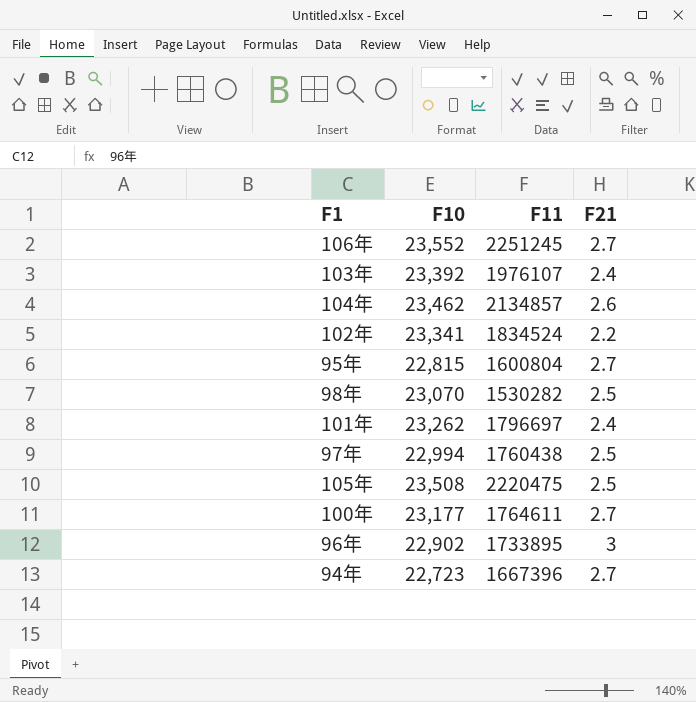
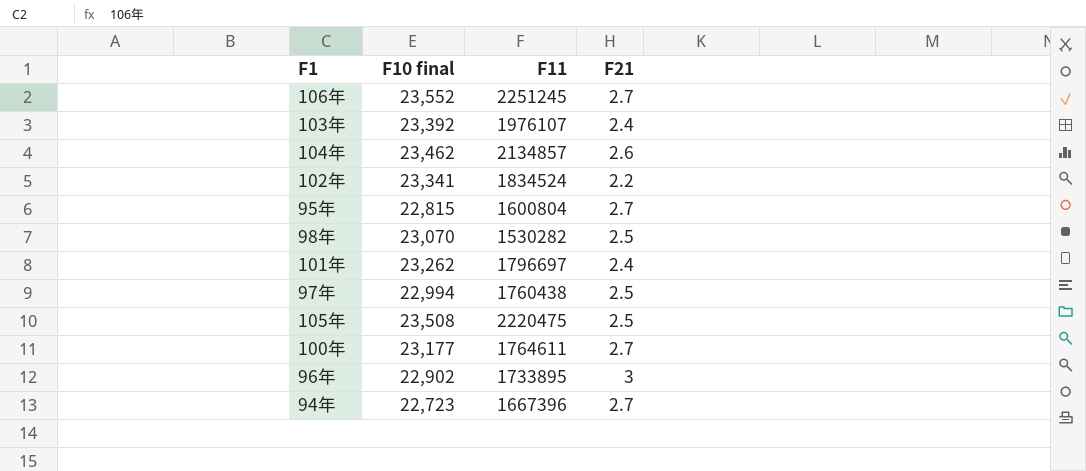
column name: F10 -> F10 final

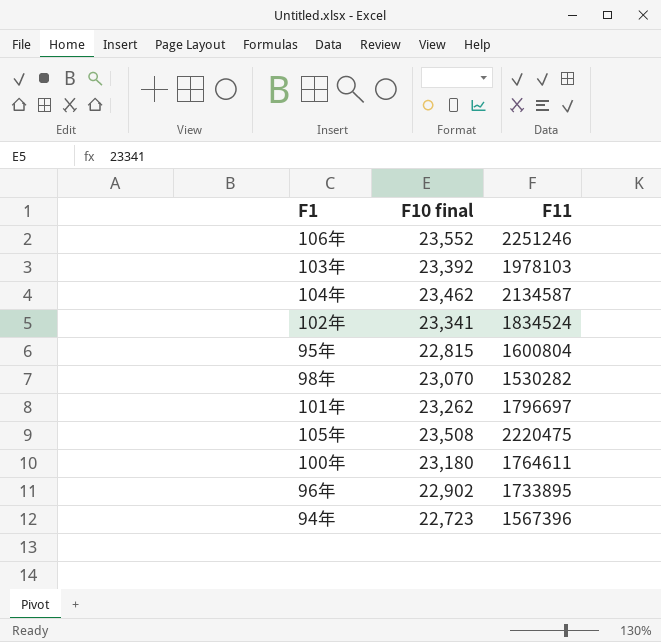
column F21 | position: 4 -> none
row 97年: 22,994 | 1760438 | 2.5 -> none
106年 | F11: 2251245 -> 2251246
103年 | F11: 1976107 -> 1978103
104年 | F11: 2134857 -> 2134587
100年 | F10 final: 23,177 -> 23,180
94年 | F11: 1667396 -> 1567396

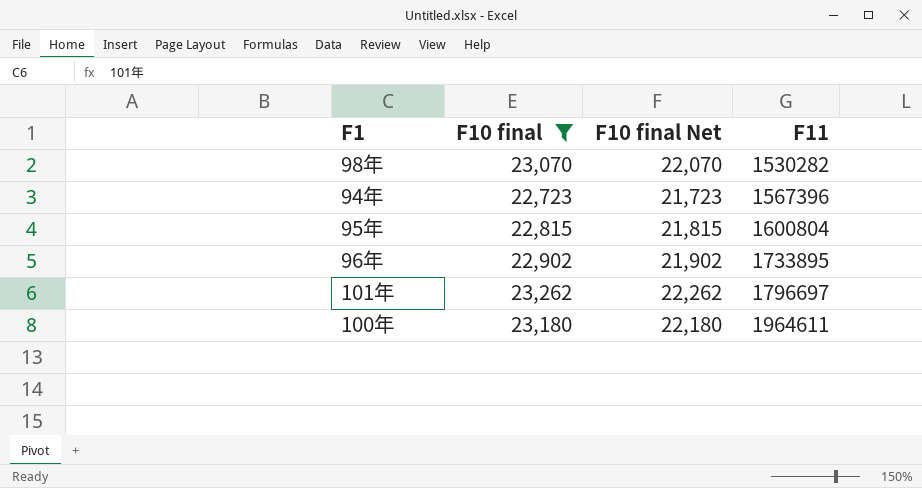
filter: none -> F10 final <= 23,262
row order: none -> F11 ascending
column F10 final Net | formula: none -> [F10 final] - 1000
100年 | F11: 1764611 -> 1964611

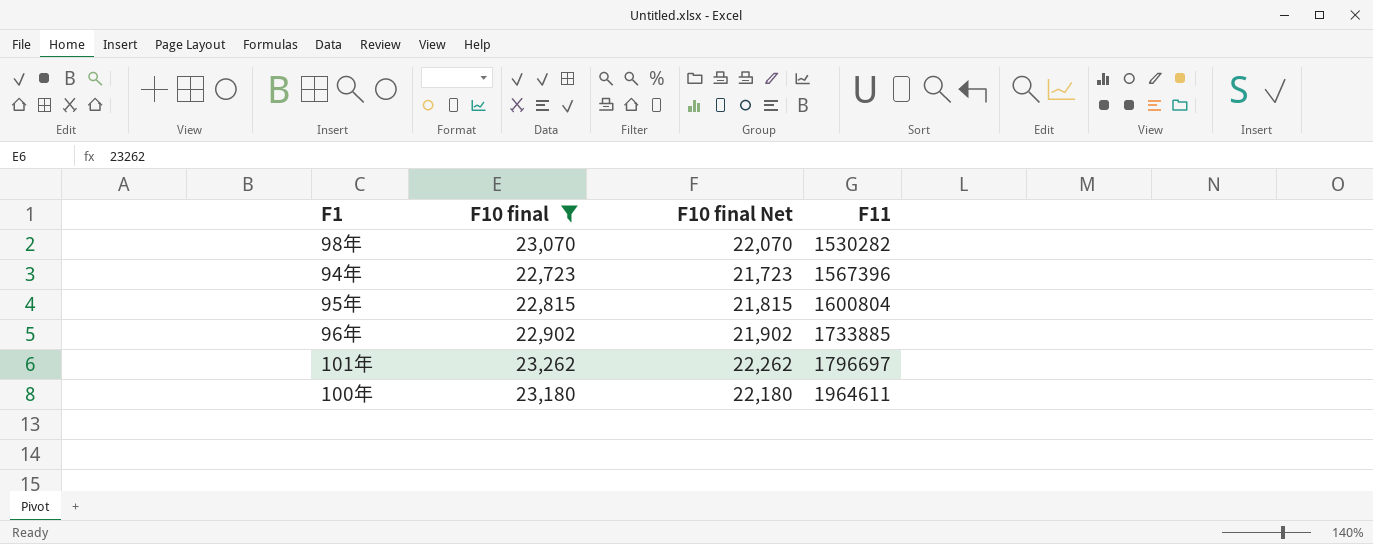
96年 | F11: 1733895 -> 1733885

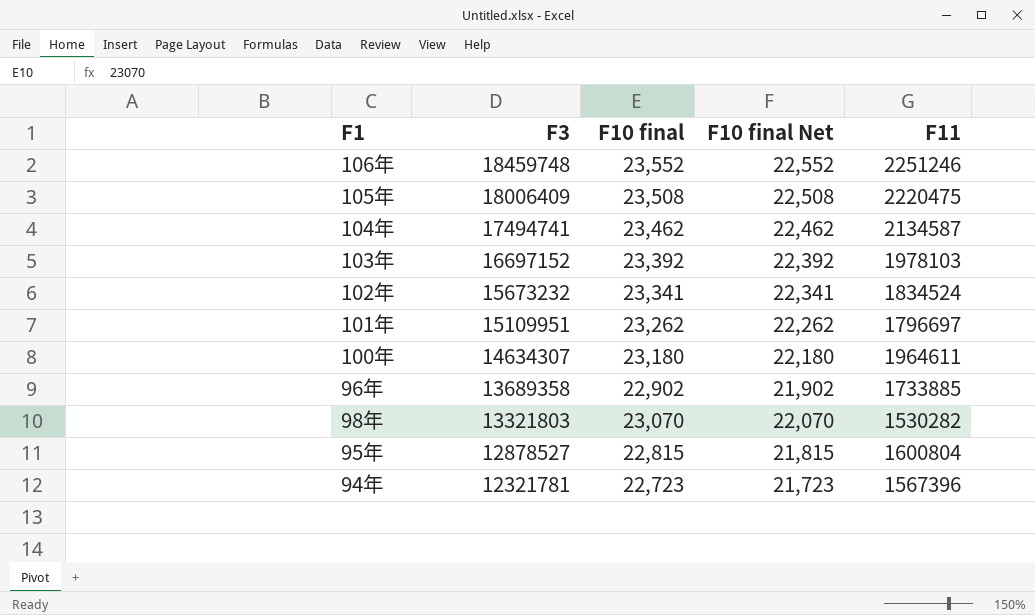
filter: F10 final <= 23,262 -> none
row order: F11 ascending -> F3 descending
column F3 | position: none -> 2

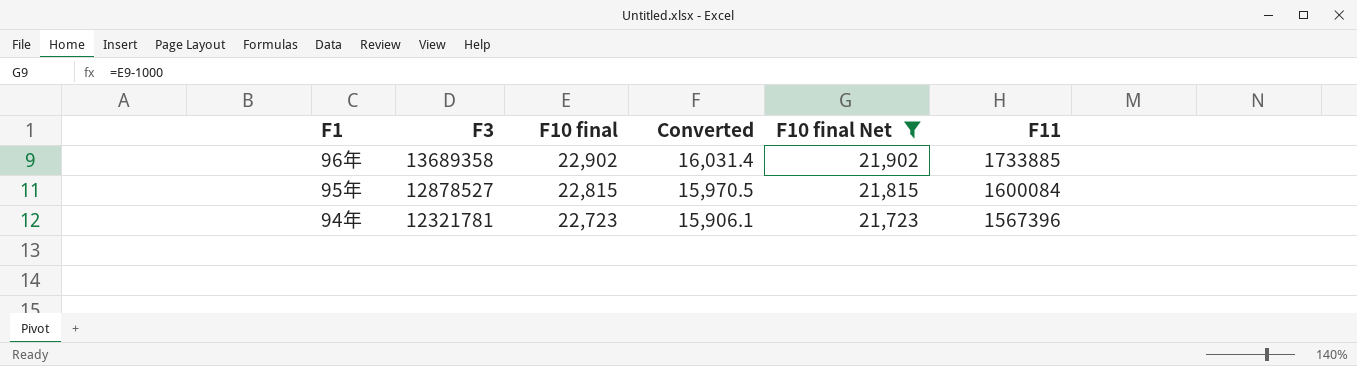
filter: none -> F10 final Net <= 21,902
column Converted | formula: none -> [F10 final] * 0.7
95年 | F11: 1600804 -> 1600084

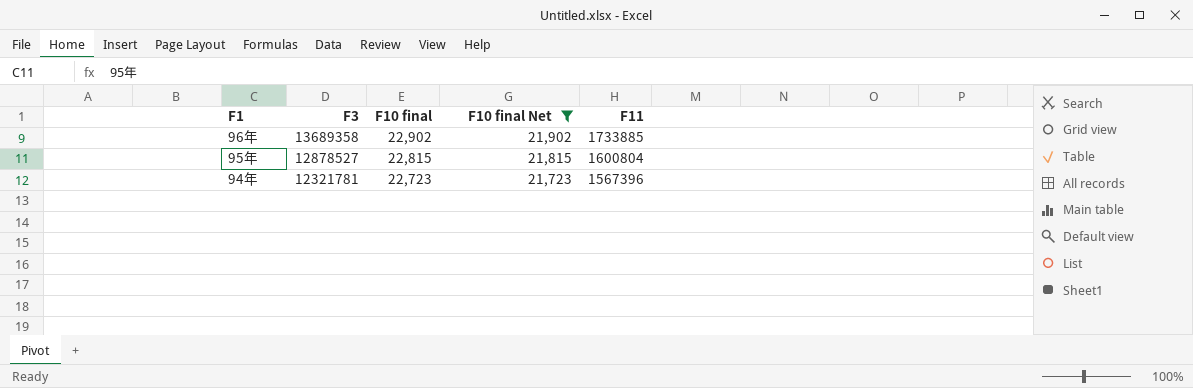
column Converted | formula: [F10 final] * 0.7 -> none
95年 | F11: 1600084 -> 1600804

